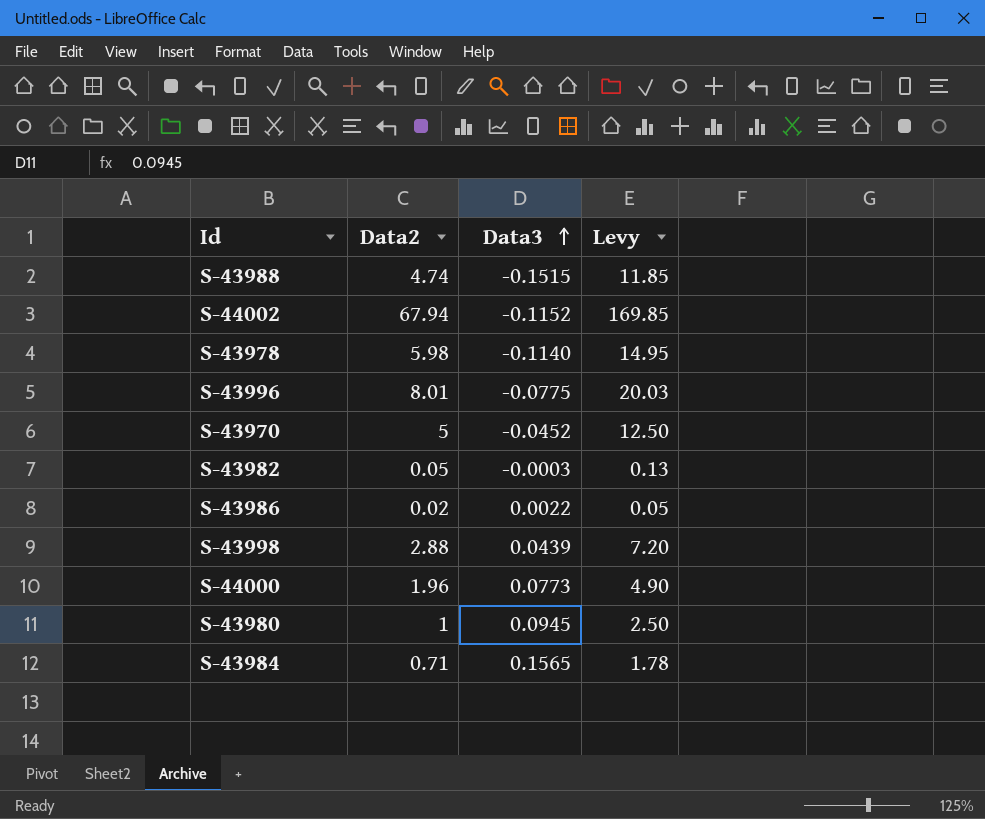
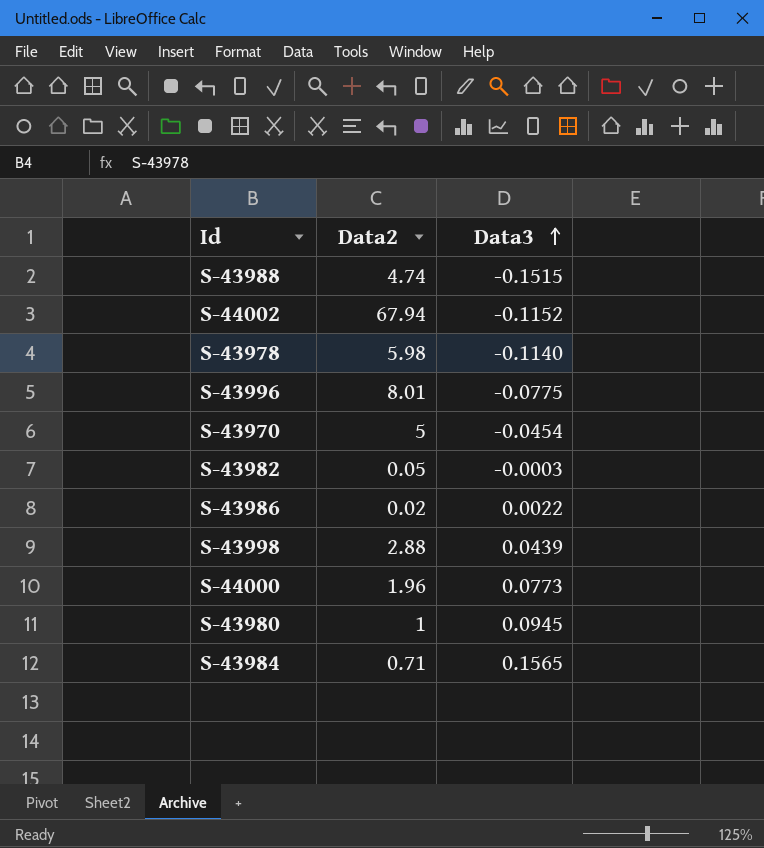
column Levy | formula: [Data2] * 2.5 -> none
S-43970 | Data3: -0.0452 -> -0.0454

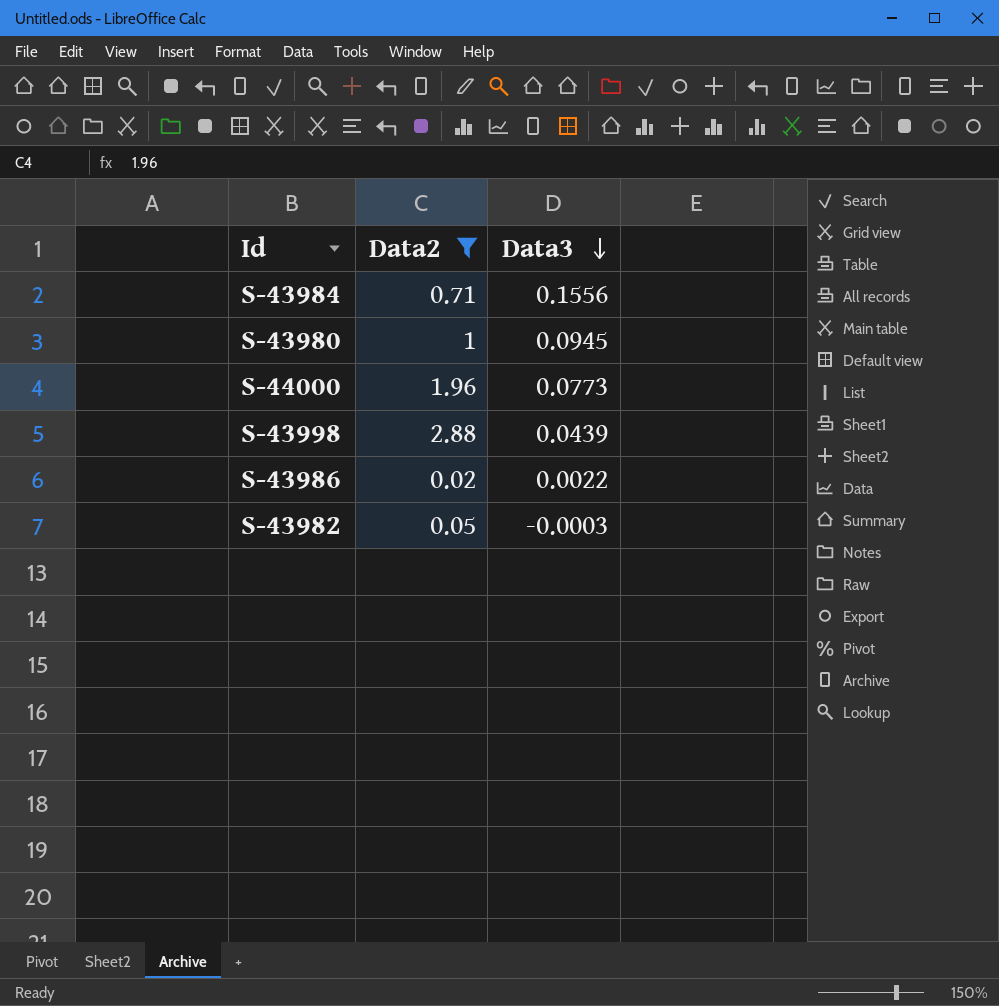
filter: none -> Data2 <= 2.88
row order: Data3 ascending -> Data3 descending
S-43984 | Data3: 0.1565 -> 0.1556

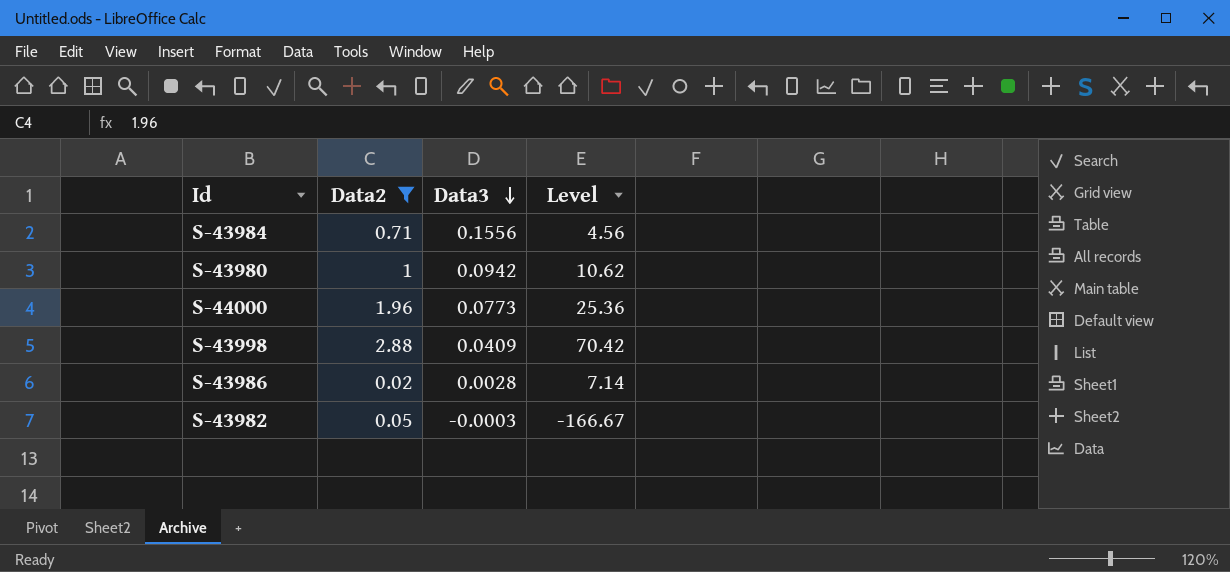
column Level | formula: none -> [Data2] / [Data3]
S-43980 | Data3: 0.0945 -> 0.0942
S-43998 | Data3: 0.0439 -> 0.0409
S-43986 | Data3: 0.0022 -> 0.0028

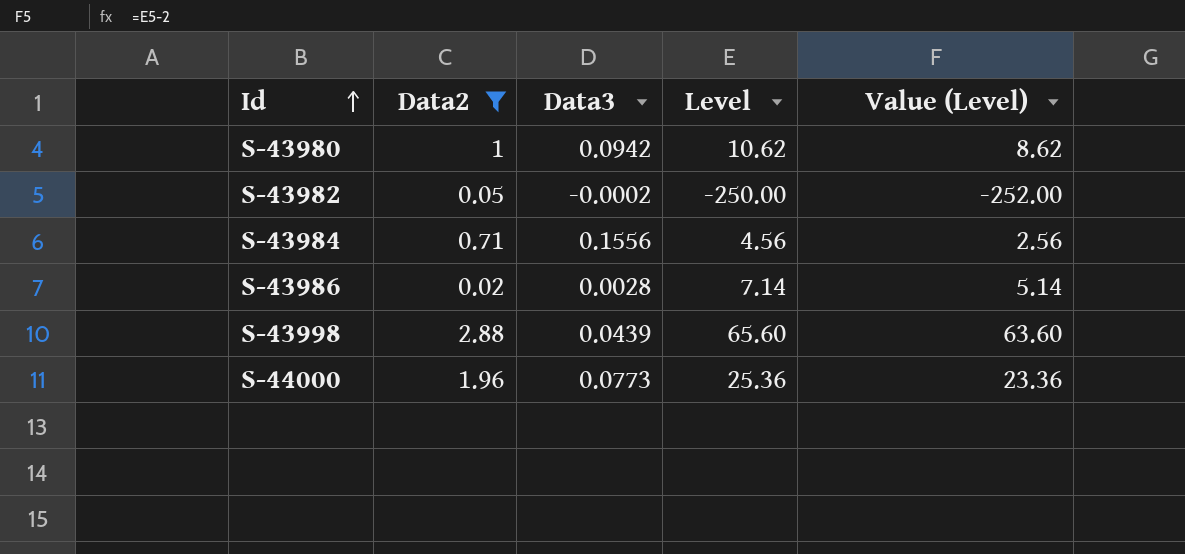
row order: Data3 descending -> Id ascending
column Value (Level) | formula: none -> [Level] - 2
S-43982 | Data3: -0.0003 -> -0.0002
S-43982 | Level: -166.67 -> -250.00
S-43998 | Data3: 0.0409 -> 0.0439
S-43998 | Level: 70.42 -> 65.60

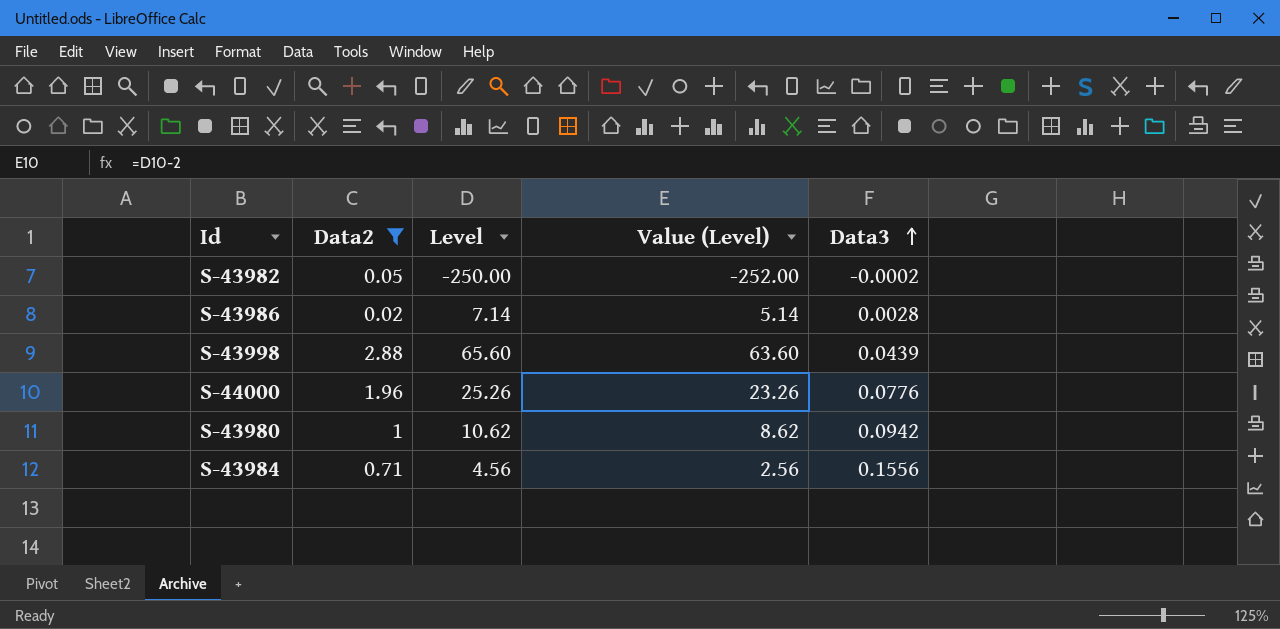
row order: Id ascending -> Data3 ascending
column Data3 | position: 3 -> 5
S-44000 | Level: 25.36 -> 25.26
S-44000 | Value (Level): 23.36 -> 23.26
S-44000 | Data3: 0.0773 -> 0.0776

